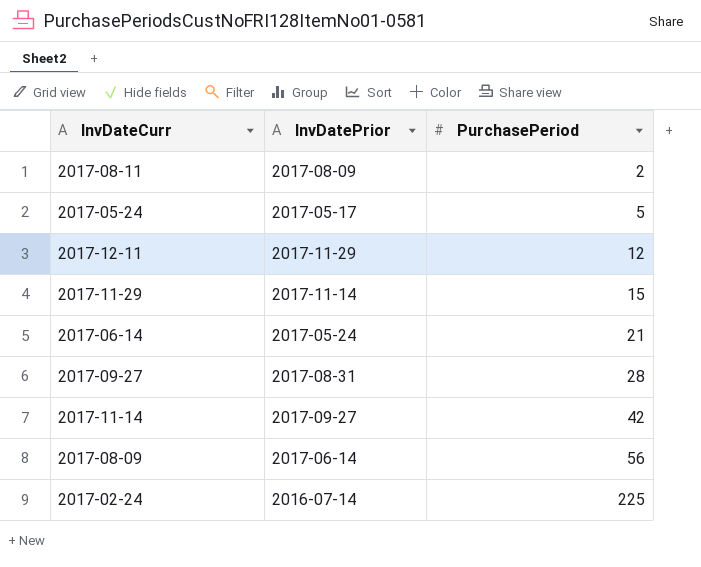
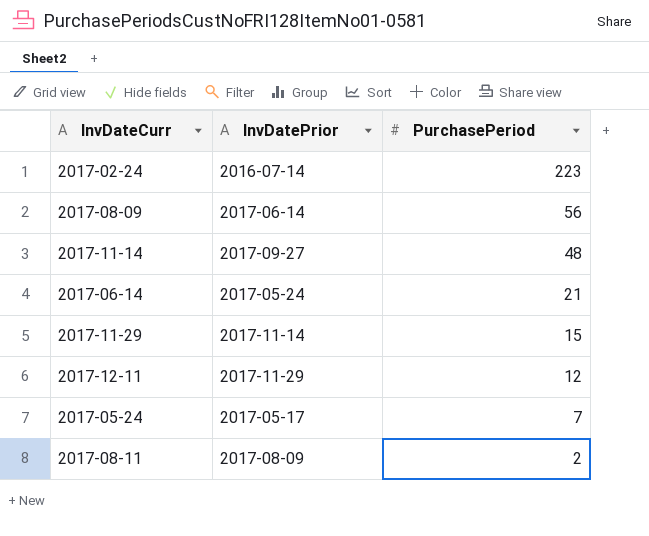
row order: PurchasePeriod ascending -> PurchasePeriod descending
row 2017-09-27: 2017-08-31 | 28 -> none
2017-02-24 | PurchasePeriod: 225 -> 223
2017-11-14 | PurchasePeriod: 42 -> 48
2017-05-24 | PurchasePeriod: 5 -> 7

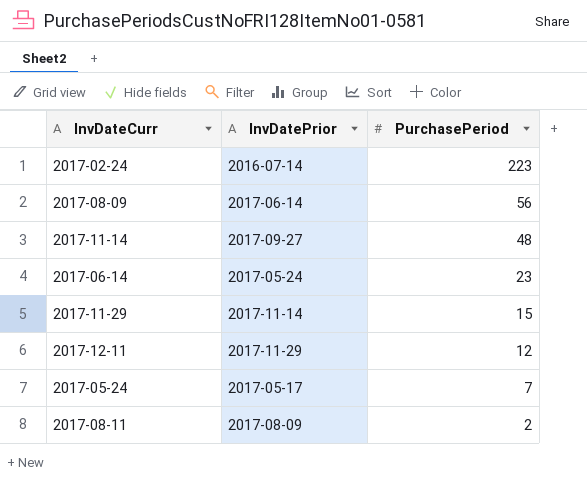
2017-06-14 | PurchasePeriod: 21 -> 23

